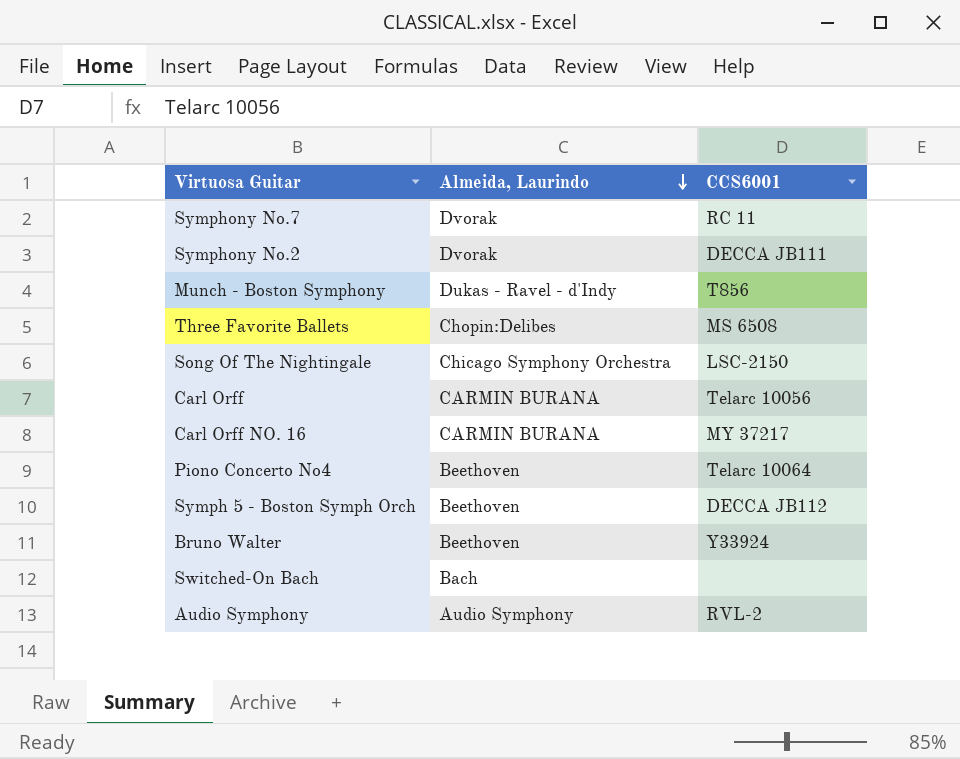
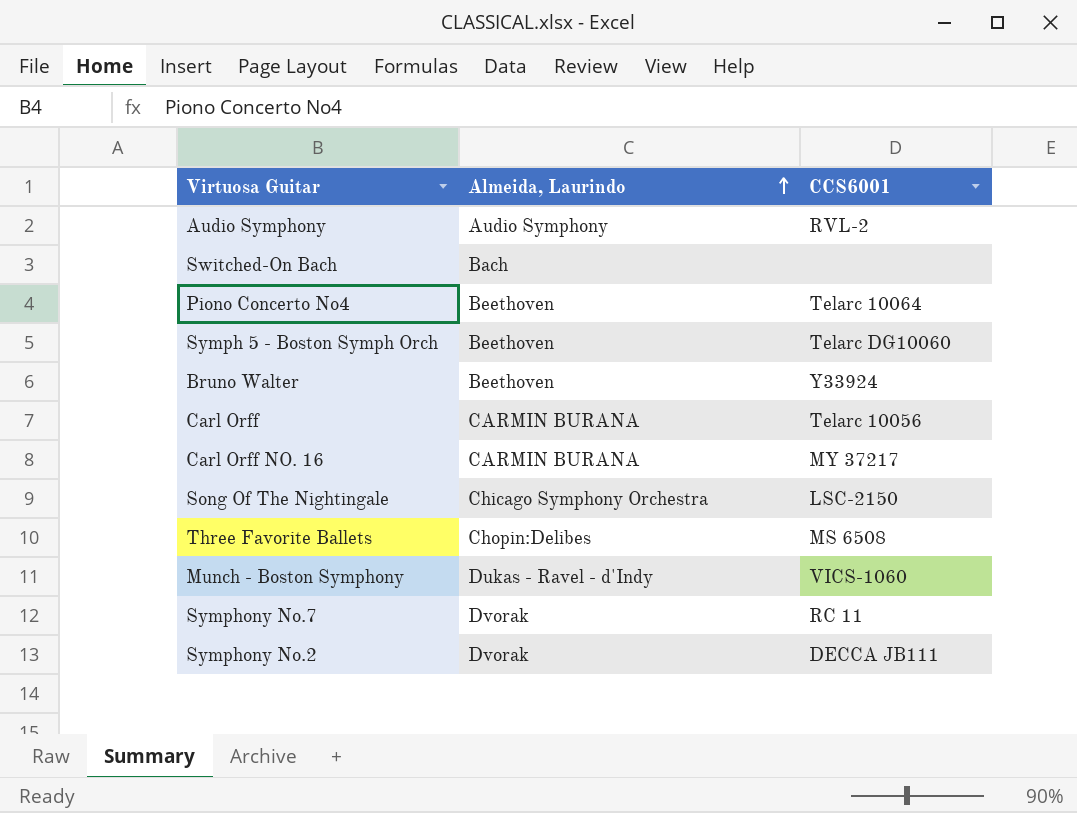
row order: Almeida, Laurindo descending -> Almeida, Laurindo ascending
Symph 5 - Boston Symph Orch | CCS6001: DECCA JB112 -> Telarc DG10060
Munch - Boston Symphony | CCS6001: T856 -> VICS-1060

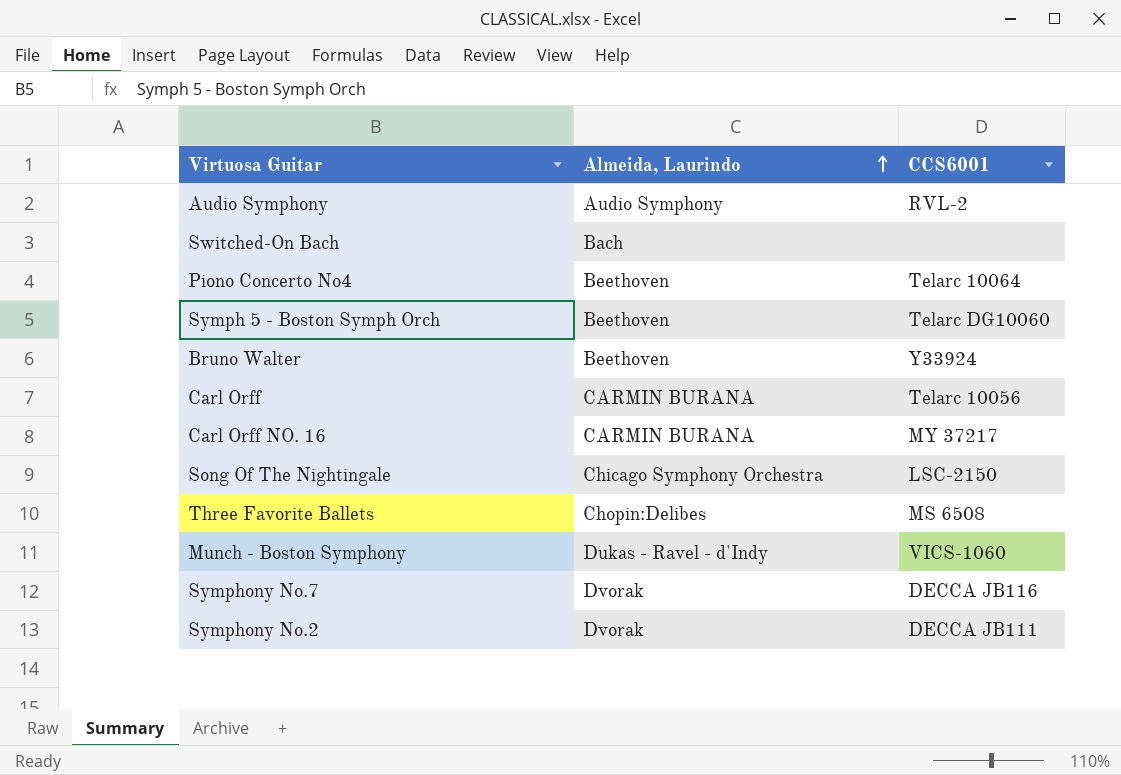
Symphony No.7 | CCS6001: RC 11 -> DECCA JB116

